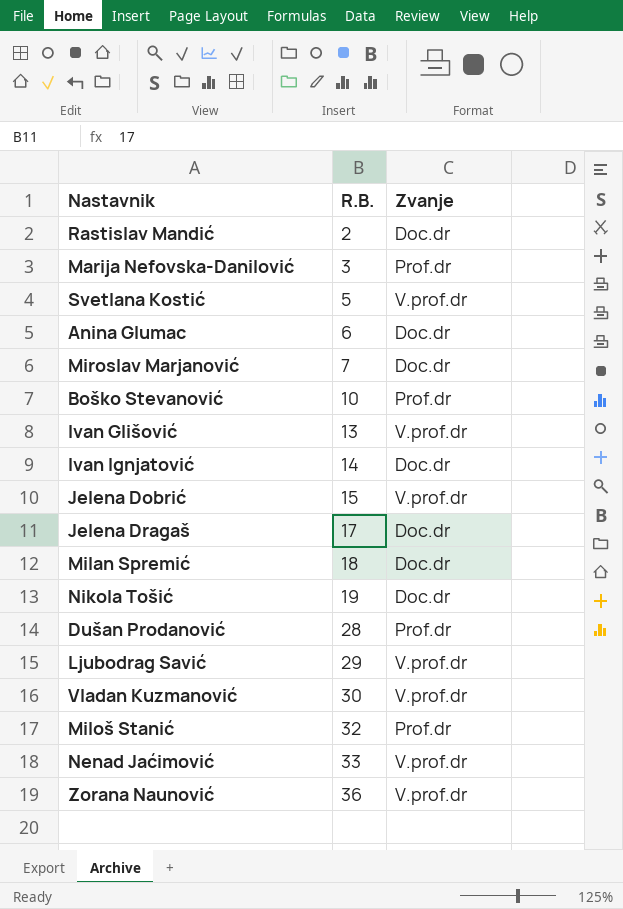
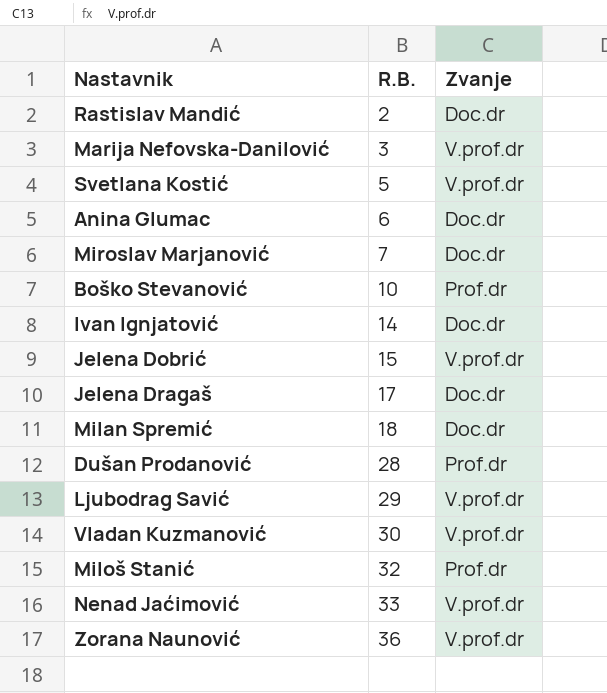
row Ivan Glišović: 13 | V.prof.dr -> none
row Nikola Tošić: 19 | Doc.dr -> none
Marija Nefovska-Danilović | Zvanje: Prof.dr -> V.prof.dr

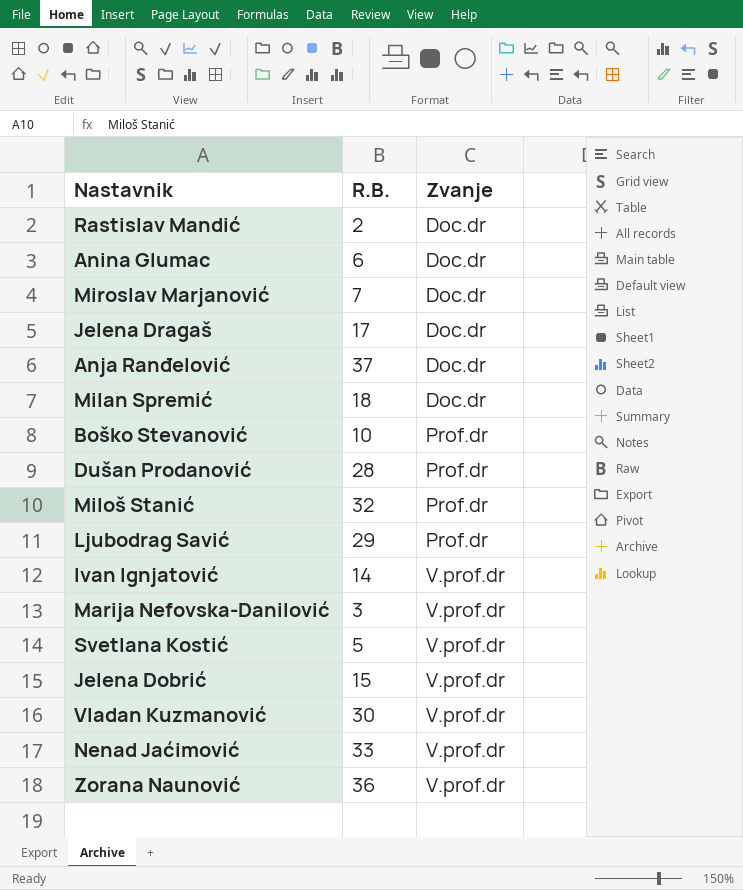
row order: R.B. ascending -> Zvanje ascending
row Anja Ranđelović: none -> 37 | Doc.dr
Ljubodrag Savić | Zvanje: V.prof.dr -> Prof.dr
Ivan Ignjatović | Zvanje: Doc.dr -> V.prof.dr

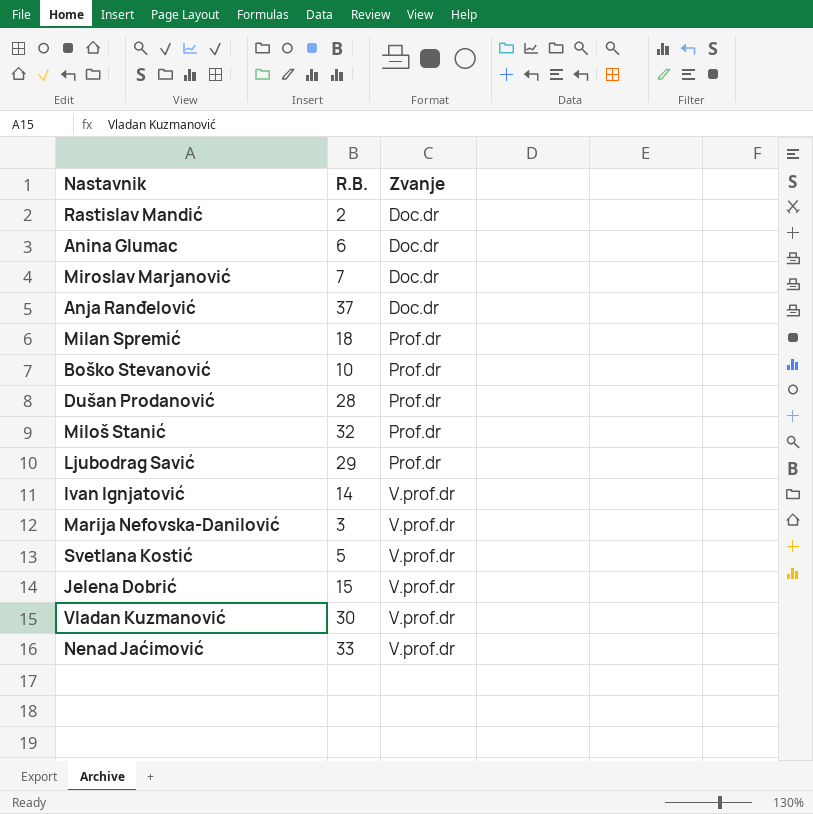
row Jelena Dragaš: 17 | Doc.dr -> none
row Zorana Naunović: 36 | V.prof.dr -> none
Milan Spremić | Zvanje: Doc.dr -> Prof.dr

